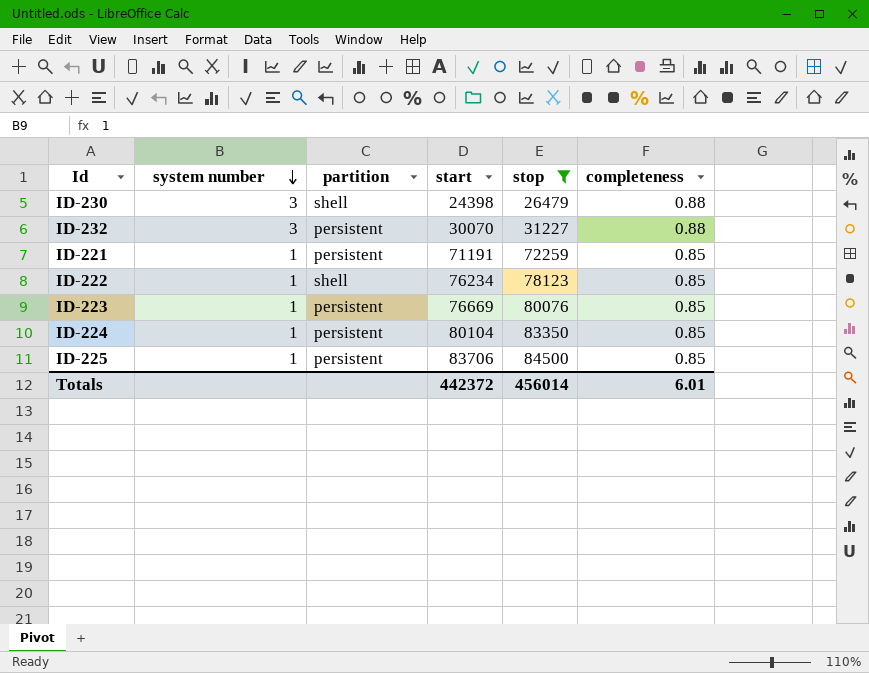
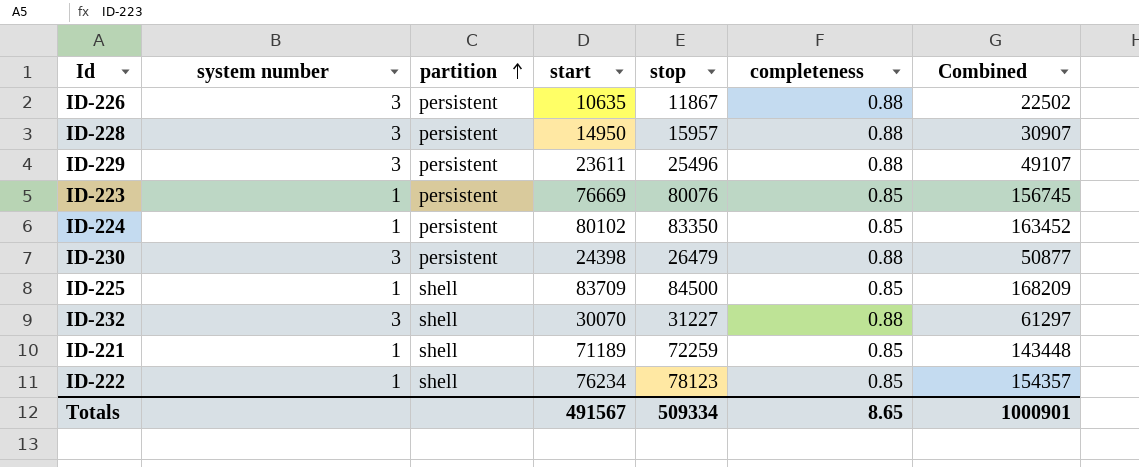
filter: stop >= 26479 -> none
row order: system number descending -> partition ascending
column Combined | formula: none -> [start] + [stop]
ID-224 | start: 80104 -> 80102
ID-230 | partition: shell -> persistent
ID-225 | partition: persistent -> shell
ID-225 | start: 83706 -> 83709
ID-232 | partition: persistent -> shell
ID-221 | partition: persistent -> shell
ID-221 | start: 71191 -> 71189
Totals | start: 442372 -> 491567
Totals | stop: 456014 -> 509334
Totals | completeness: 6.01 -> 8.65

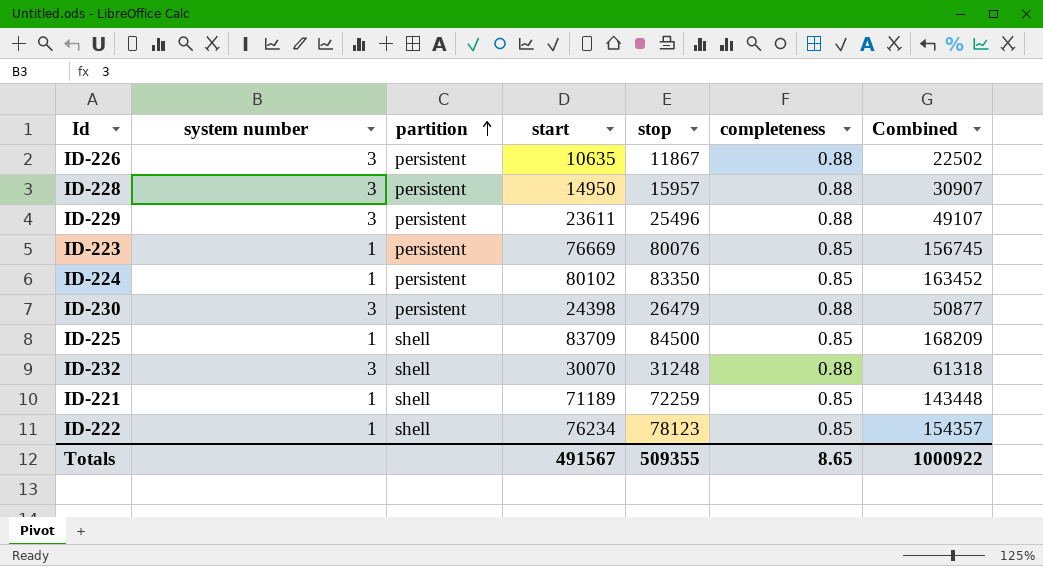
ID-232 | stop: 31227 -> 31248
ID-232 | Combined: 61297 -> 61318
Totals | stop: 509334 -> 509355
Totals | Combined: 1000901 -> 1000922

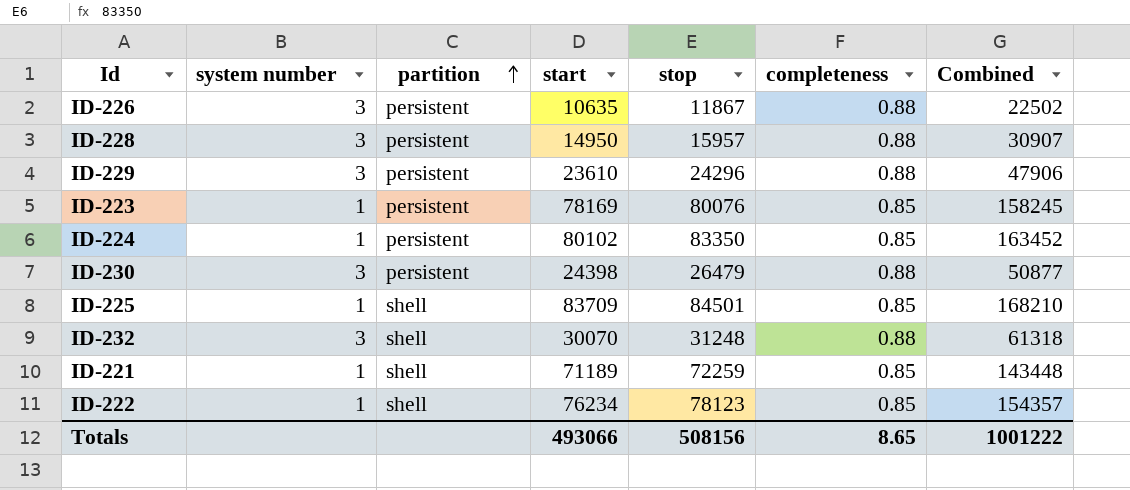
ID-229 | start: 23611 -> 23610
ID-229 | stop: 25496 -> 24296
ID-229 | Combined: 49107 -> 47906
ID-223 | start: 76669 -> 78169
ID-223 | Combined: 156745 -> 158245
ID-225 | stop: 84500 -> 84501
ID-225 | Combined: 168209 -> 168210
Totals | start: 491567 -> 493066
Totals | stop: 509355 -> 508156
Totals | Combined: 1000922 -> 1001222

